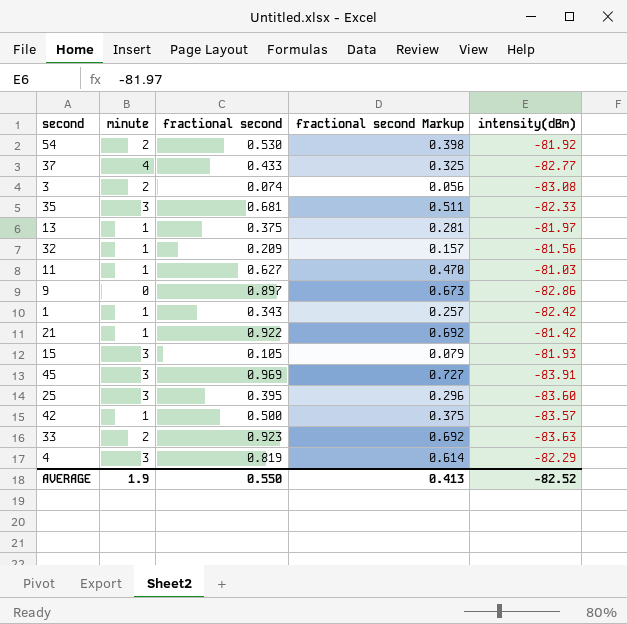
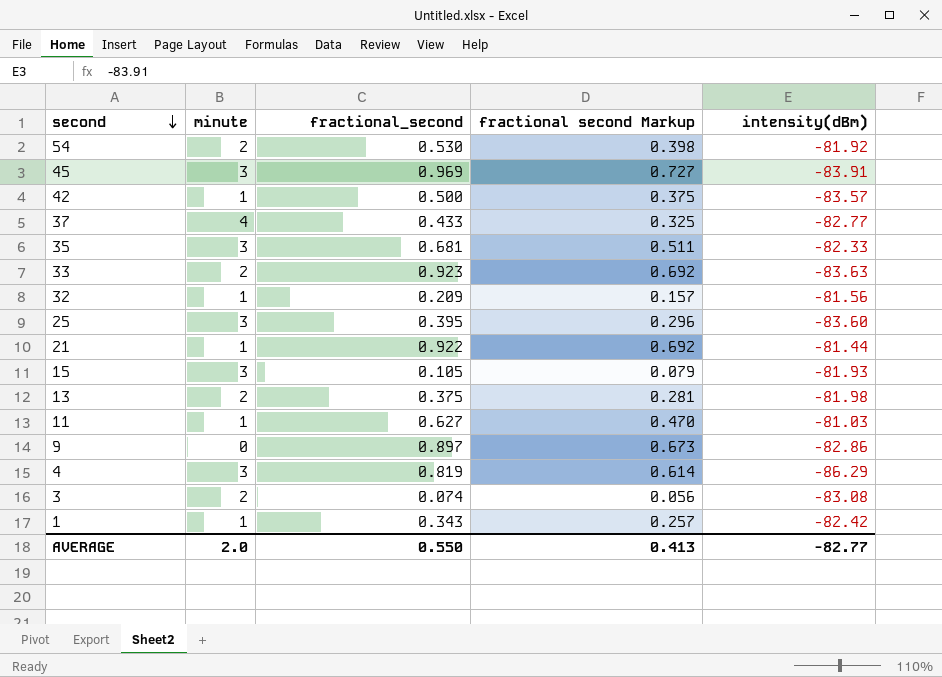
row order: none -> second descending
column name: fractional second -> fractional_second
21 | intensity(dBm): -81.42 -> -81.44
13 | minute: 1 -> 2
13 | intensity(dBm): -81.97 -> -81.98
4 | intensity(dBm): -82.29 -> -86.29
AVERAGE | minute: 1.9 -> 2.0
AVERAGE | intensity(dBm): -82.52 -> -82.77

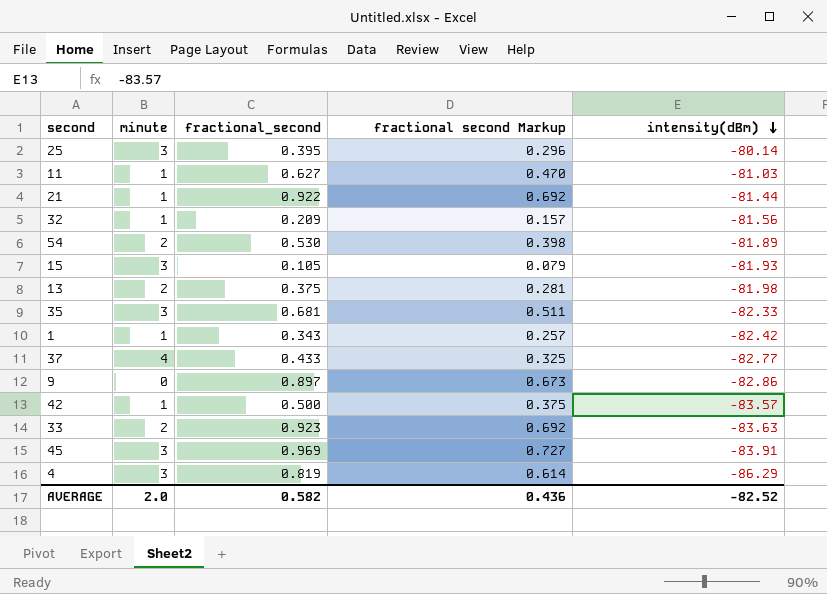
row order: second descending -> intensity(dBm) descending
row 3: 2 | 0.074 | 0.056 | -83.08 -> none
25 | intensity(dBm): -83.60 -> -80.14
54 | intensity(dBm): -81.92 -> -81.89
AVERAGE | fractional_second: 0.550 -> 0.582
AVERAGE | fractional second Markup: 0.413 -> 0.436
AVERAGE | intensity(dBm): -82.77 -> -82.52

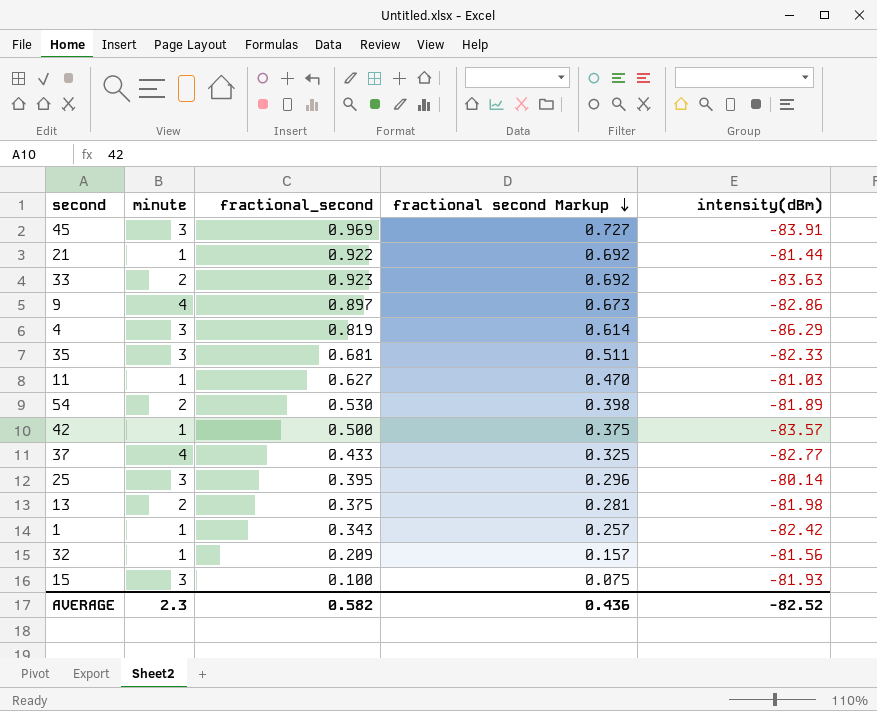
row order: intensity(dBm) descending -> fractional second Markup descending
9 | minute: 0 -> 4
15 | fractional_second: 0.105 -> 0.100
15 | fractional second Markup: 0.079 -> 0.075
AVERAGE | minute: 2.0 -> 2.3

